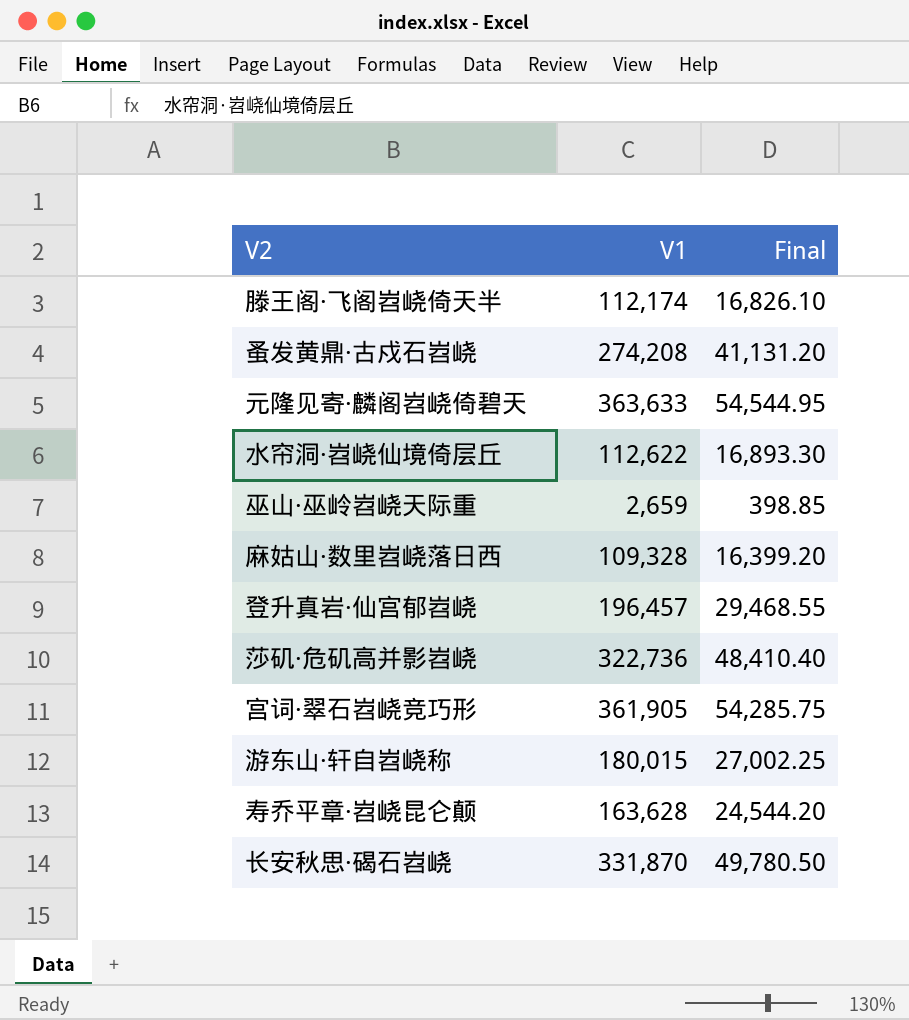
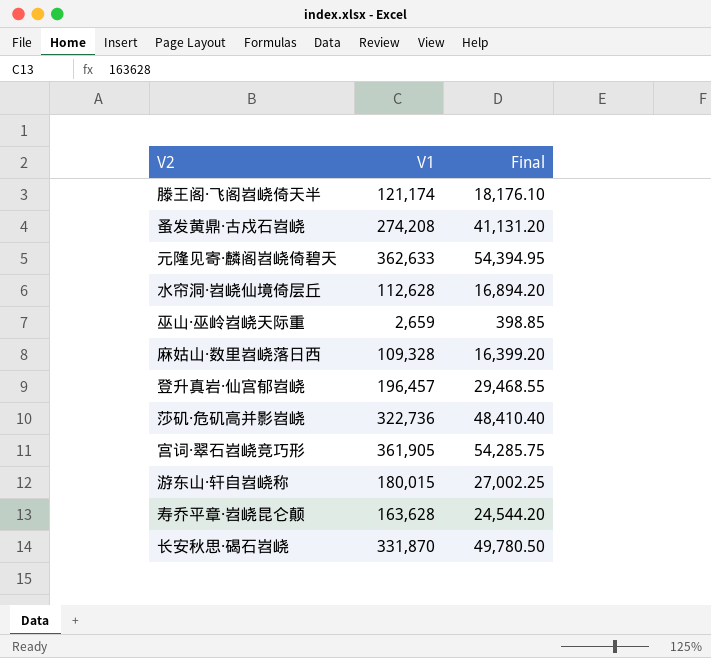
滕王阁·飞阁岧峣倚天半 | V1: 112,174 -> 121,174
滕王阁·飞阁岧峣倚天半 | Final: 16,826.10 -> 18,176.10
元隆见寄·麟阁岧峣倚碧天 | V1: 363,633 -> 362,633
元隆见寄·麟阁岧峣倚碧天 | Final: 54,544.95 -> 54,394.95
水帘洞·岧峣仙境倚层丘 | V1: 112,622 -> 112,628
水帘洞·岧峣仙境倚层丘 | Final: 16,893.30 -> 16,894.20

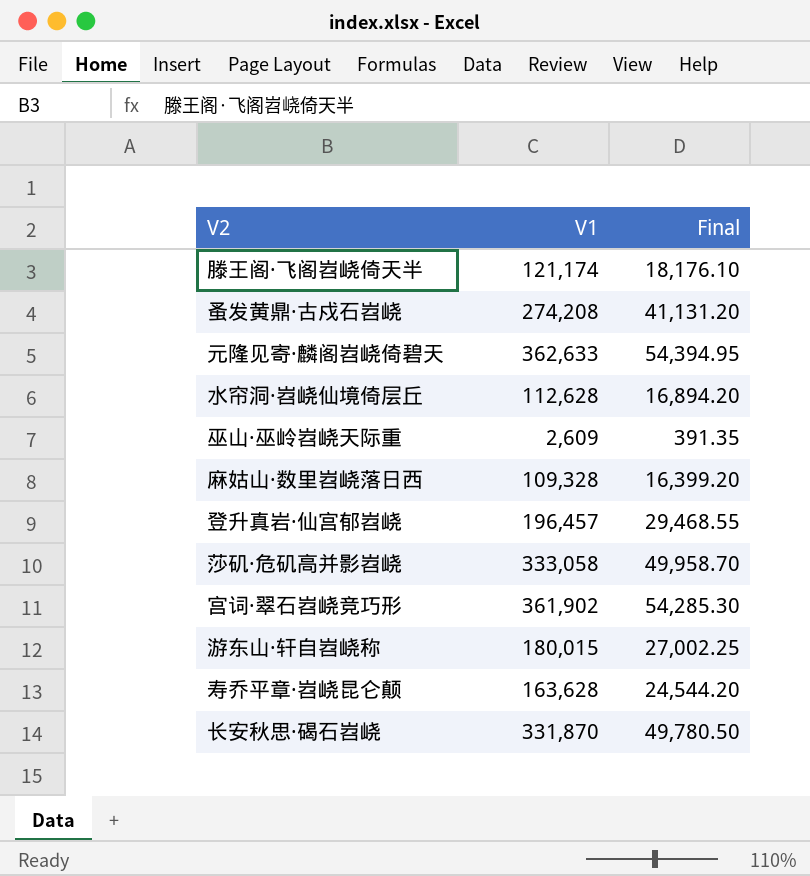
巫山·巫岭岧峣天际重 | V1: 2,659 -> 2,609
巫山·巫岭岧峣天际重 | Final: 398.85 -> 391.35
莎矶·危矶高并影岧峣 | V1: 322,736 -> 333,058
莎矶·危矶高并影岧峣 | Final: 48,410.40 -> 49,958.70
宫词·翠石岧峣竞巧形 | V1: 361,905 -> 361,902
宫词·翠石岧峣竞巧形 | Final: 54,285.75 -> 54,285.30

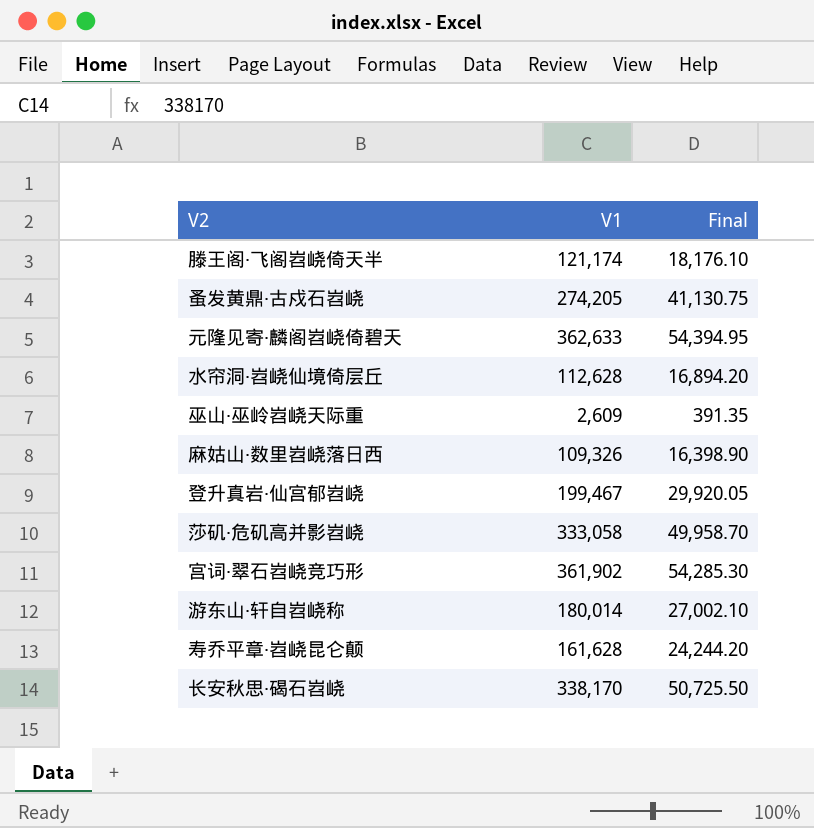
蚤发黄鼎·古戍石岧峣 | V1: 274,208 -> 274,205
蚤发黄鼎·古戍石岧峣 | Final: 41,131.20 -> 41,130.75
麻姑山·数里岧峣落日西 | V1: 109,328 -> 109,326
麻姑山·数里岧峣落日西 | Final: 16,399.20 -> 16,398.90
登升真岩·仙宫郁岧峣 | V1: 196,457 -> 199,467
登升真岩·仙宫郁岧峣 | Final: 29,468.55 -> 29,920.05
游东山·轩自岧峣称 | V1: 180,015 -> 180,014
游东山·轩自岧峣称 | Final: 27,002.25 -> 27,002.10
寿乔平章·岧峣昆仑颠 | V1: 163,628 -> 161,628
寿乔平章·岧峣昆仑颠 | Final: 24,544.20 -> 24,244.20
长安秋思·碣石岧峣 | V1: 331,870 -> 338,170
长安秋思·碣石岧峣 | Final: 49,780.50 -> 50,725.50

